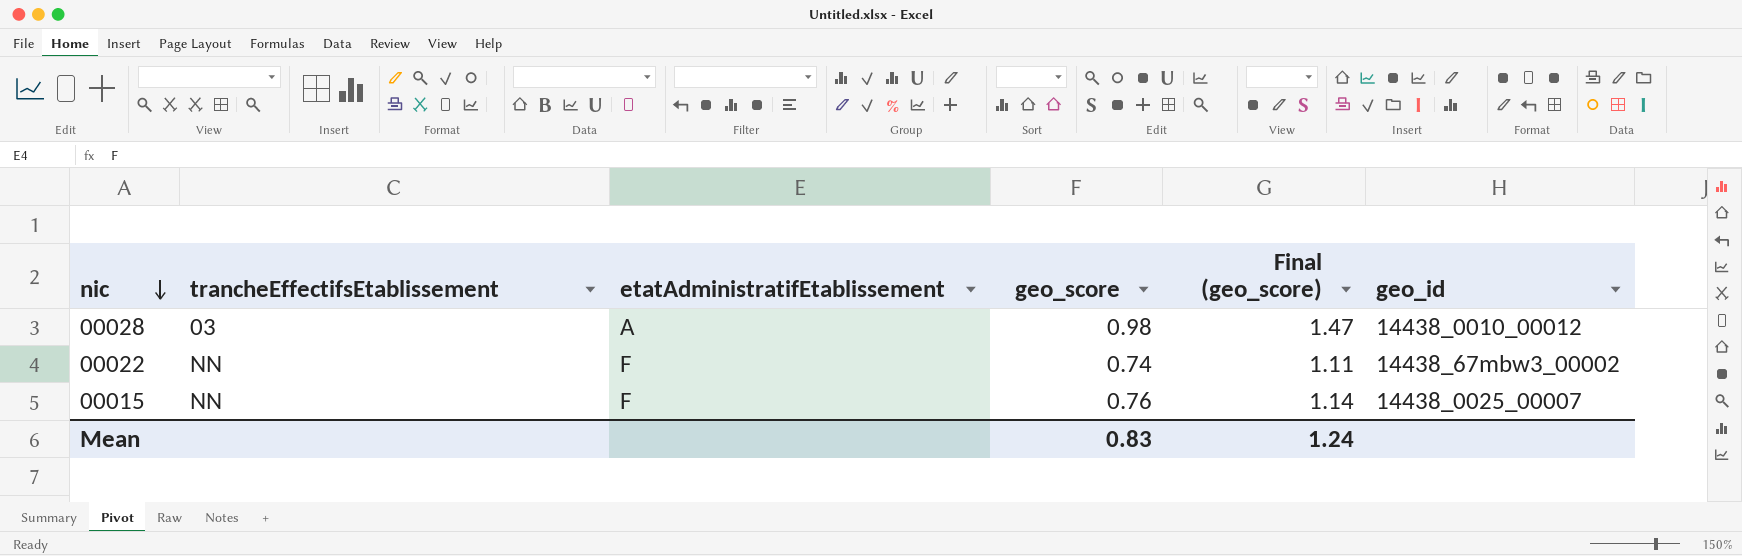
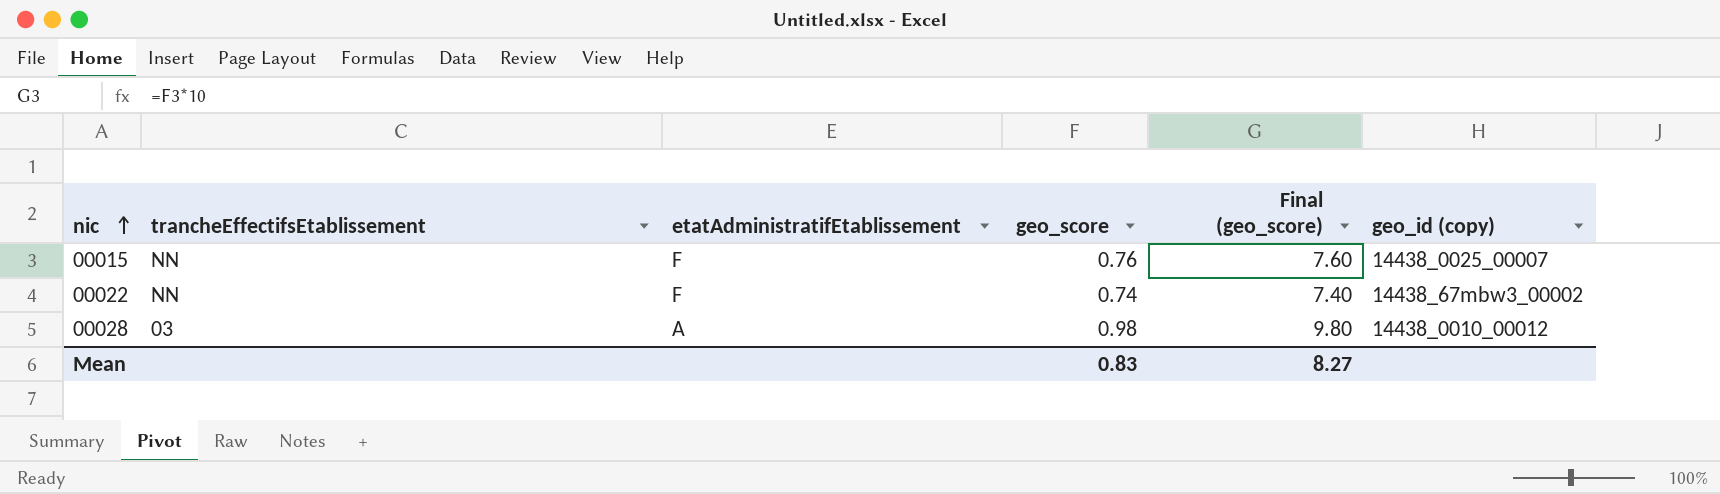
row order: nic descending -> nic ascending
column Final (geo_score) | formula: [geo_score] * 1.5 -> [geo_score] * 10
column name: geo_id -> geo_id (copy)
Mean | Final (geo_score): 1.24 -> 8.27

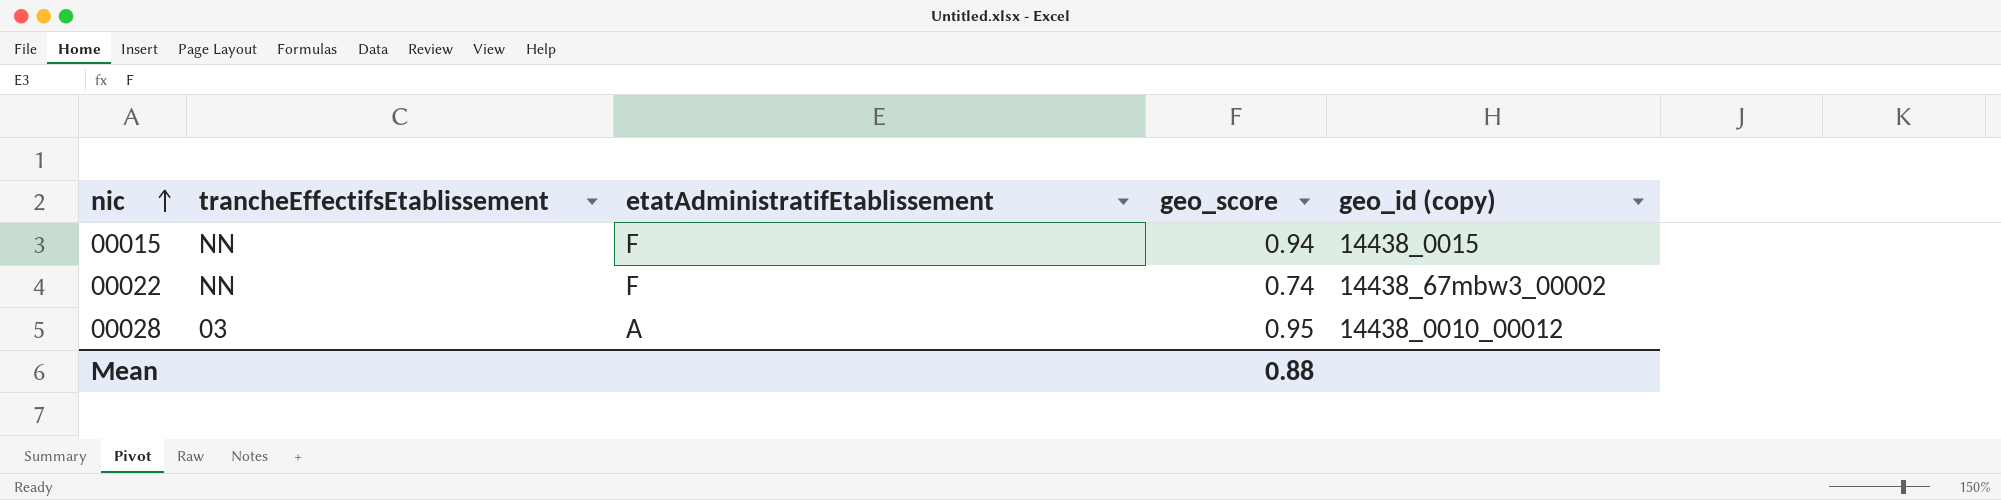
column Final (geo_score) | formula: [geo_score] * 10 -> none
00015 | geo_score: 0.76 -> 0.94
00015 | geo_id (copy): 14438_0025_00007 -> 14438_0015
00028 | geo_score: 0.98 -> 0.95
Mean | geo_score: 0.83 -> 0.88

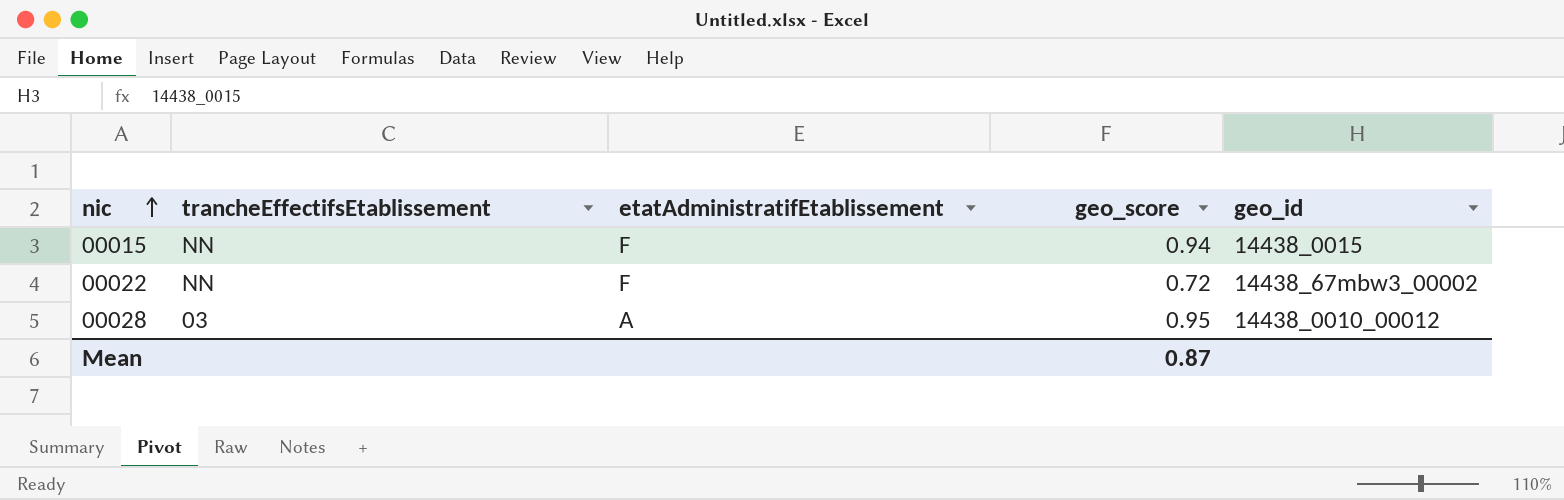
column name: geo_id (copy) -> geo_id
00022 | geo_score: 0.74 -> 0.72
Mean | geo_score: 0.88 -> 0.87

